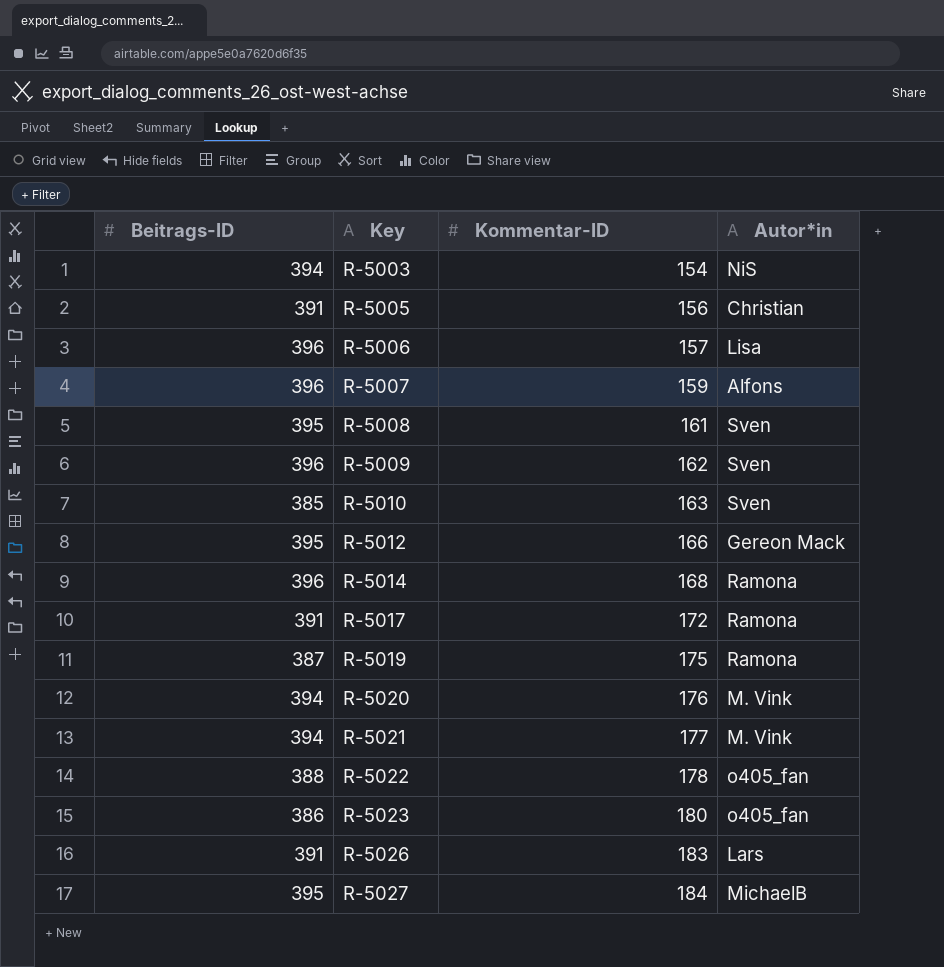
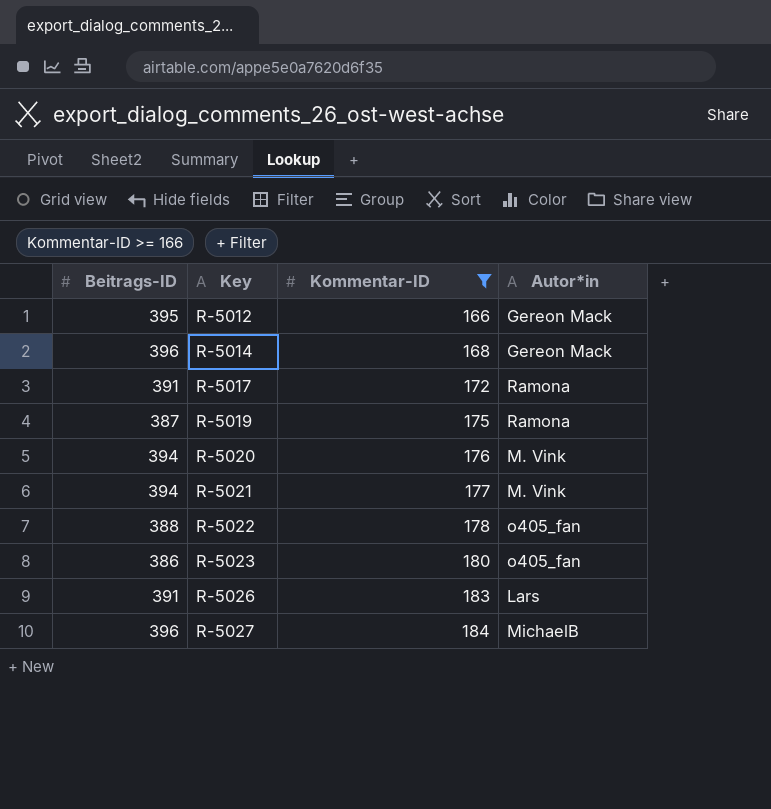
filter: none -> Kommentar-ID >= 166
R-5014 | Autor*in: Ramona -> Gereon Mack
R-5027 | Beitrags-ID: 395 -> 396

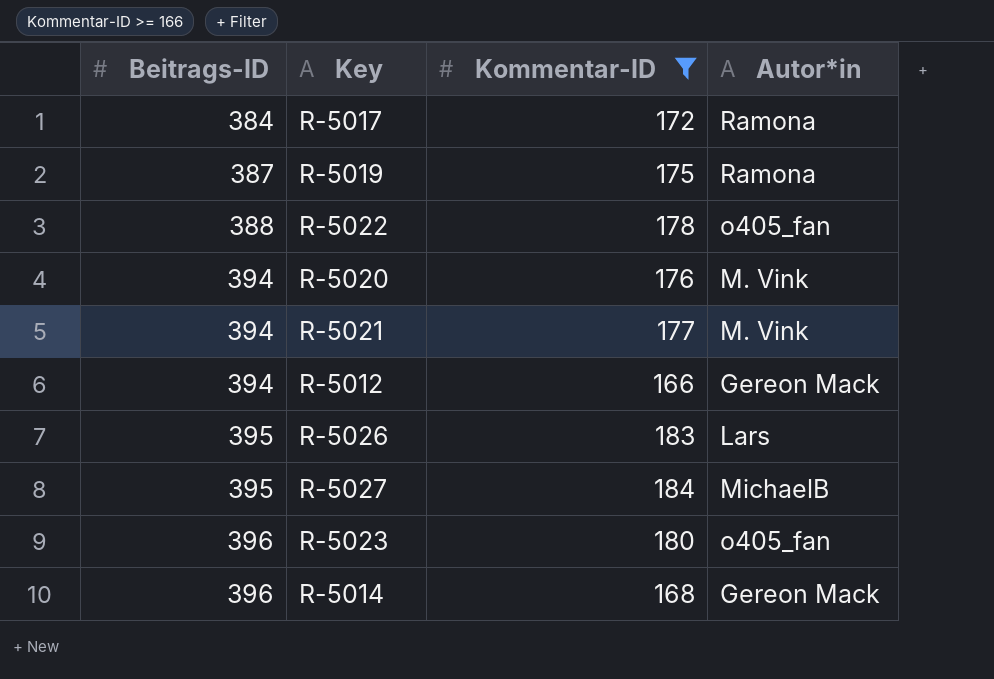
row order: Key ascending -> Beitrags-ID ascending
R-5017 | Beitrags-ID: 391 -> 384
R-5012 | Beitrags-ID: 395 -> 394
R-5026 | Beitrags-ID: 391 -> 395
R-5027 | Beitrags-ID: 396 -> 395
R-5023 | Beitrags-ID: 386 -> 396

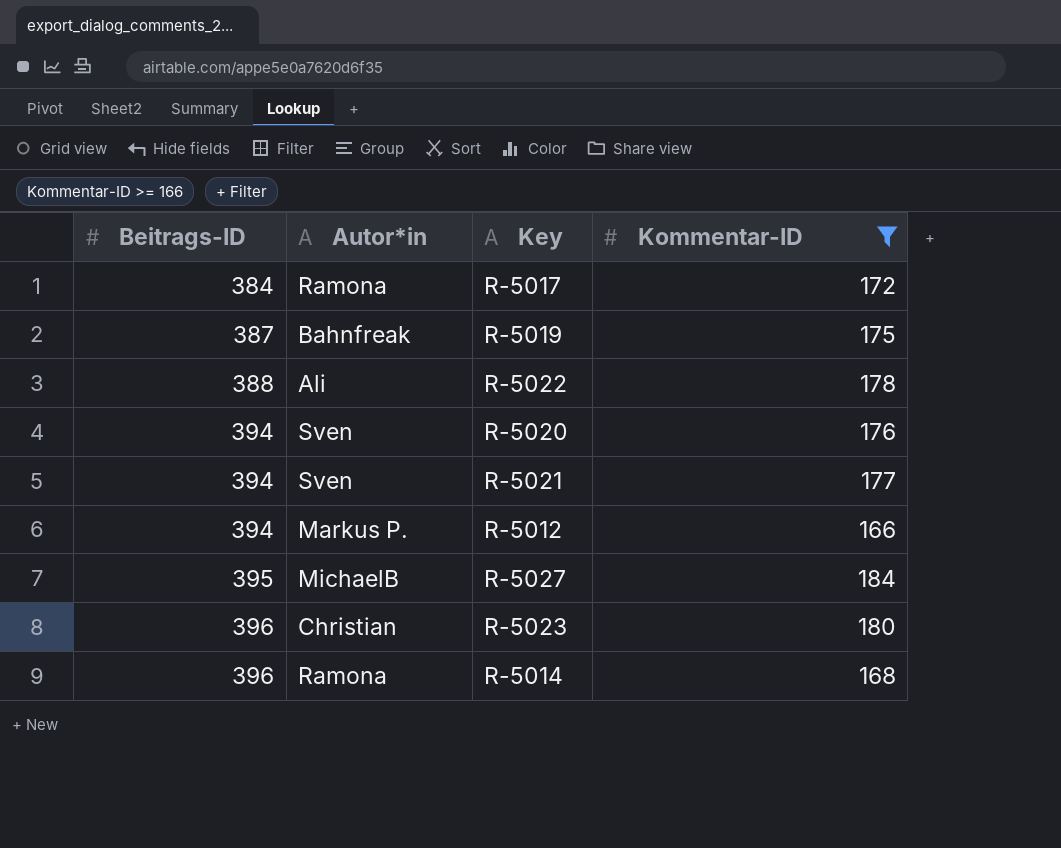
column Autor*in | position: 4 -> 2
row R-5026: 395 | 183 | Lars -> none
R-5019 | Autor*in: Ramona -> Bahnfreak
R-5022 | Autor*in: o405_fan -> Ali
R-5020 | Autor*in: M. Vink -> Sven
R-5021 | Autor*in: M. Vink -> Sven
R-5012 | Autor*in: Gereon Mack -> Markus P.
R-5023 | Autor*in: o405_fan -> Christian
R-5014 | Autor*in: Gereon Mack -> Ramona

